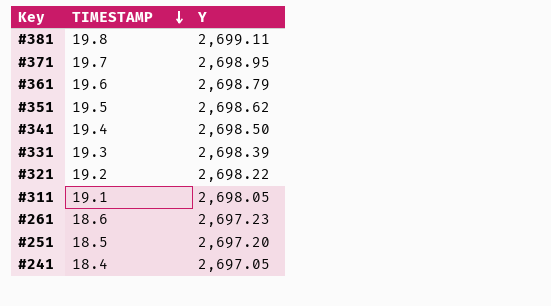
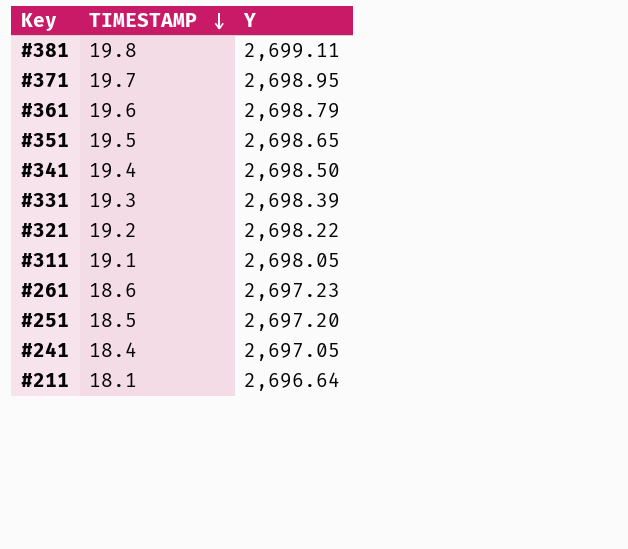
#351 | Y: 2,698.62 -> 2,698.65
row #211: none -> 18.1 | 2,696.64

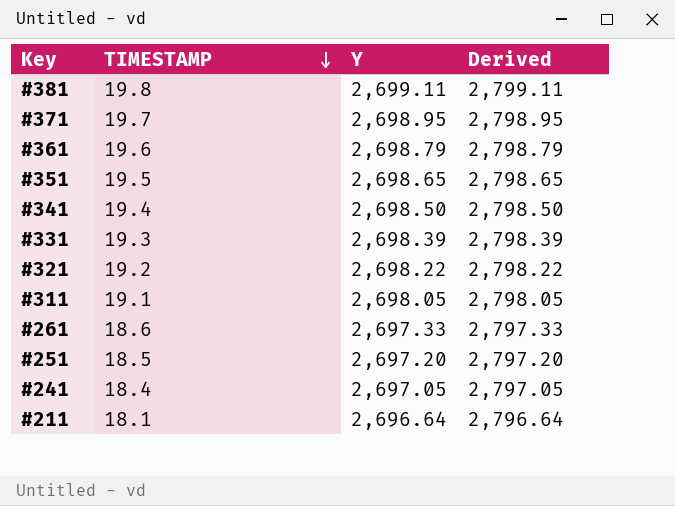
column Derived | formula: none -> [Y] + 100
#261 | Y: 2,697.23 -> 2,697.33

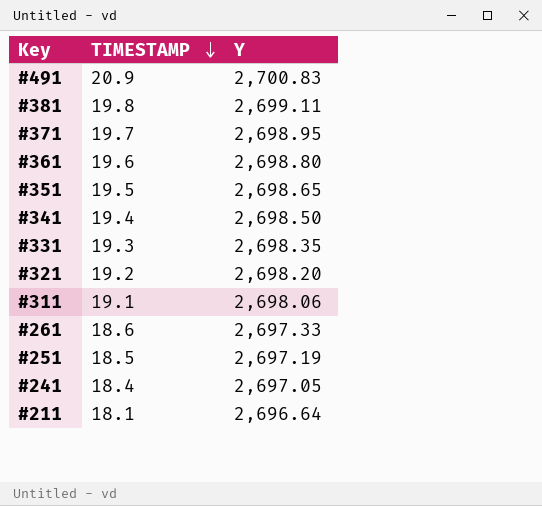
column Derived | formula: [Y] + 100 -> none
row #491: none -> 20.9 | 2,700.83
#361 | Y: 2,698.79 -> 2,698.80
#331 | Y: 2,698.39 -> 2,698.35
#321 | Y: 2,698.22 -> 2,698.20
#311 | Y: 2,698.05 -> 2,698.06
#251 | Y: 2,697.20 -> 2,697.19

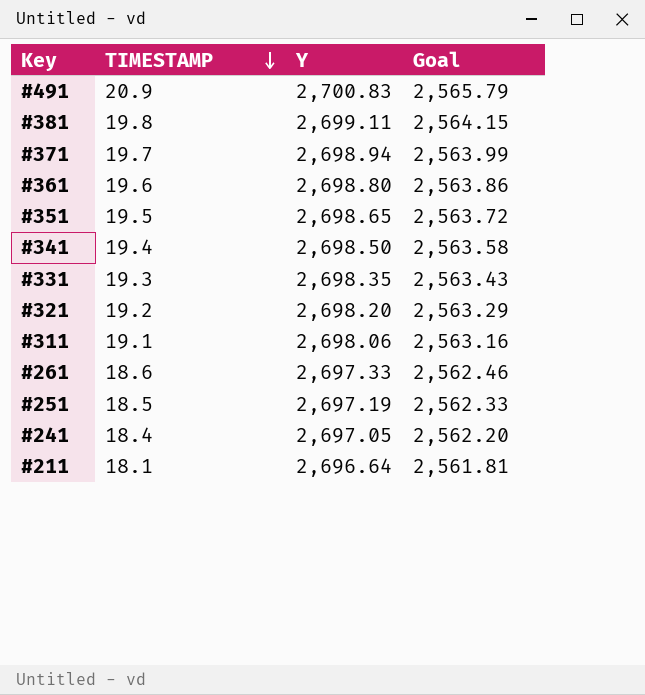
column Goal | formula: none -> [Y] * 0.95
#371 | Y: 2,698.95 -> 2,698.94

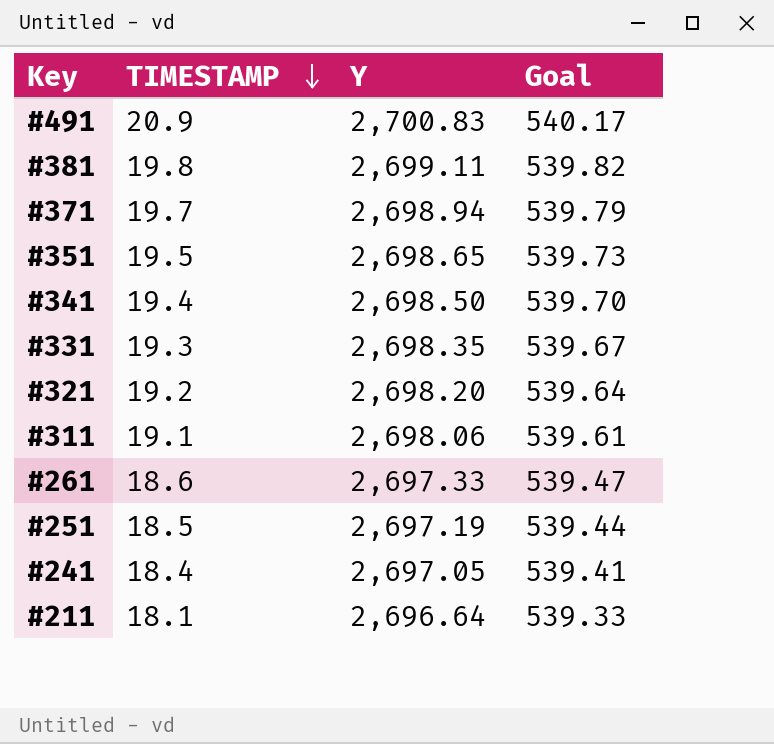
column Goal | formula: [Y] * 0.95 -> [Y] * 0.2
row #361: 19.6 | 2,698.80 | 2,563.86 -> none

